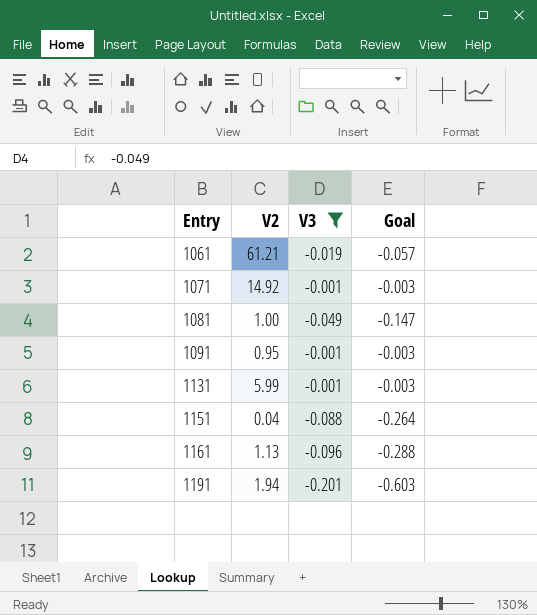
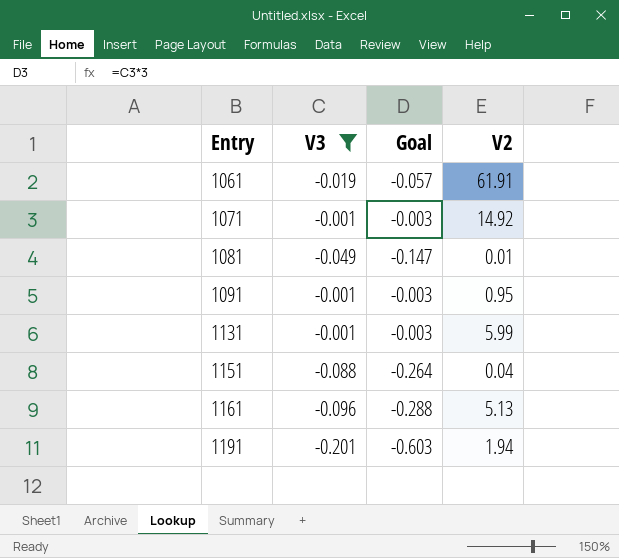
column V2 | position: 2 -> 4
1061 | V2: 61.21 -> 61.91
1081 | V2: 1.00 -> 0.01
1161 | V2: 1.13 -> 5.13

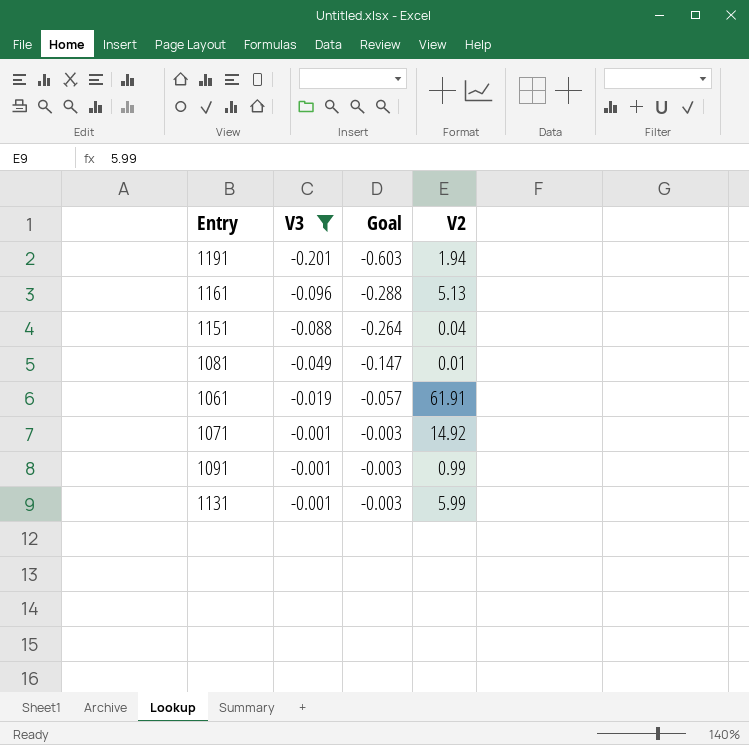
row order: Entry ascending -> V3 ascending
1091 | V2: 0.95 -> 0.99

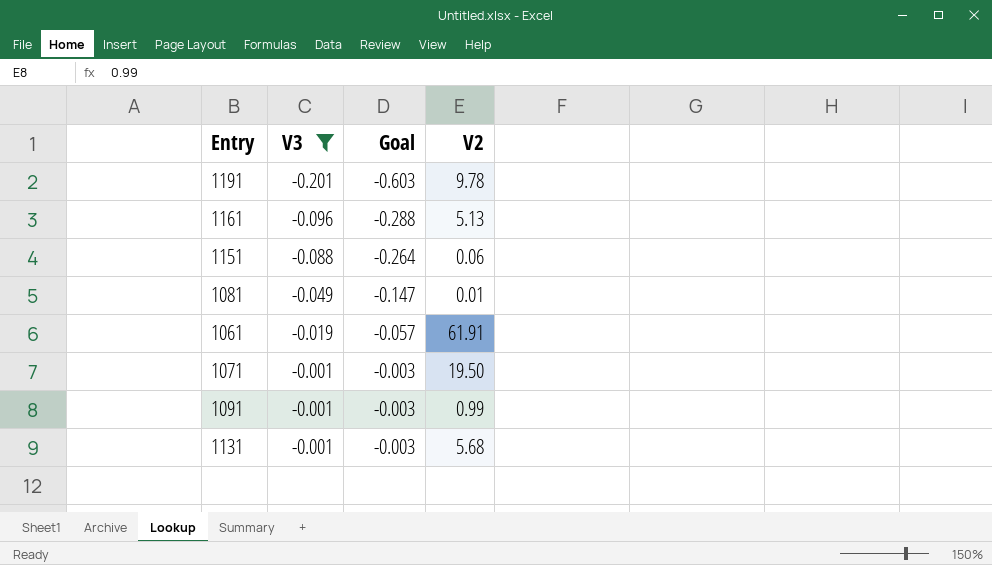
1191 | V2: 1.94 -> 9.78
1151 | V2: 0.04 -> 0.06
1071 | V2: 14.92 -> 19.50
1131 | V2: 5.99 -> 5.68

